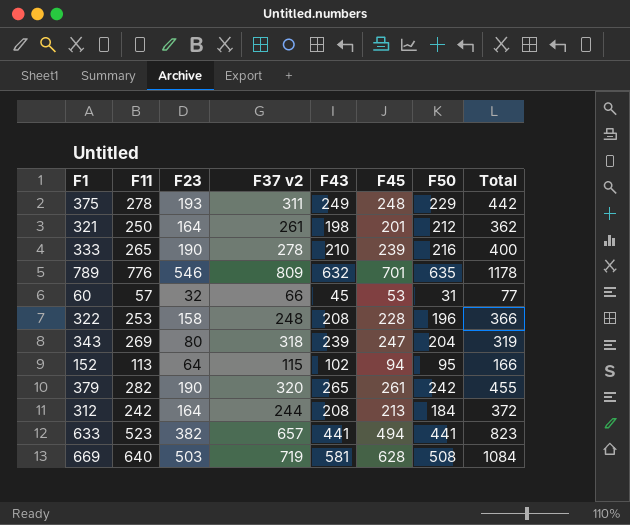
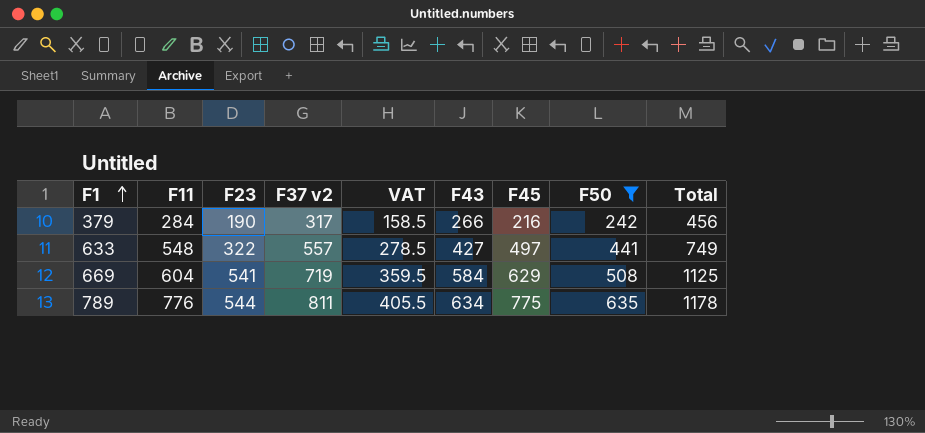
filter: none -> F50 >= 242
row order: none -> F1 ascending
column VAT | formula: none -> [F37 v2] * 0.5
379 | F11: 282 -> 284
379 | F37 v2: 320 -> 317
379 | F43: 265 -> 266
379 | F45: 261 -> 216
379 | Total: 455 -> 456
633 | F11: 523 -> 548
633 | F23: 382 -> 322
633 | F37 v2: 657 -> 557
633 | F43: 441 -> 427
633 | F45: 494 -> 497
633 | Total: 823 -> 749
669 | F11: 640 -> 604
669 | F23: 503 -> 541
669 | F43: 581 -> 584
669 | F45: 628 -> 629
669 | Total: 1084 -> 1125
789 | F23: 546 -> 544
789 | F37 v2: 809 -> 811
789 | F43: 632 -> 634
789 | F45: 701 -> 775

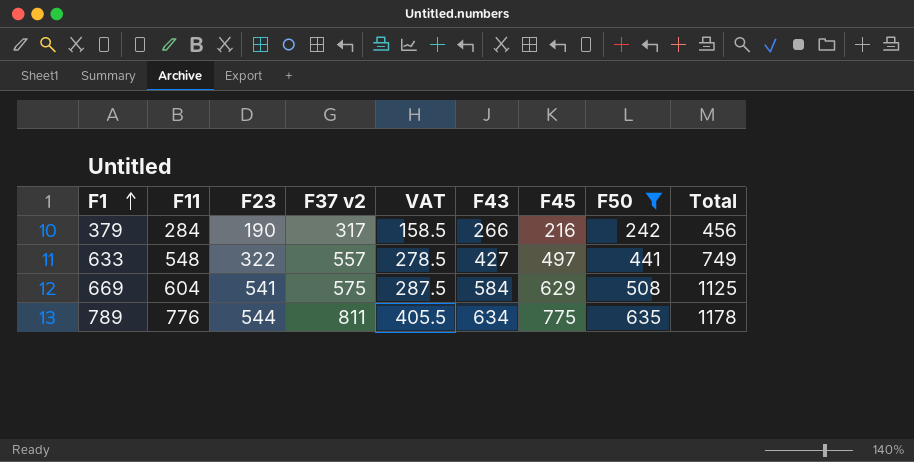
669 | F37 v2: 719 -> 575
669 | VAT: 359.5 -> 287.5

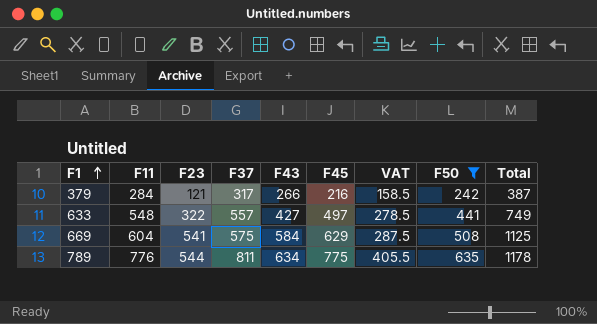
column name: F37 v2 -> F37
column VAT | position: 5 -> 7
379 | F23: 190 -> 121
379 | Total: 456 -> 387

